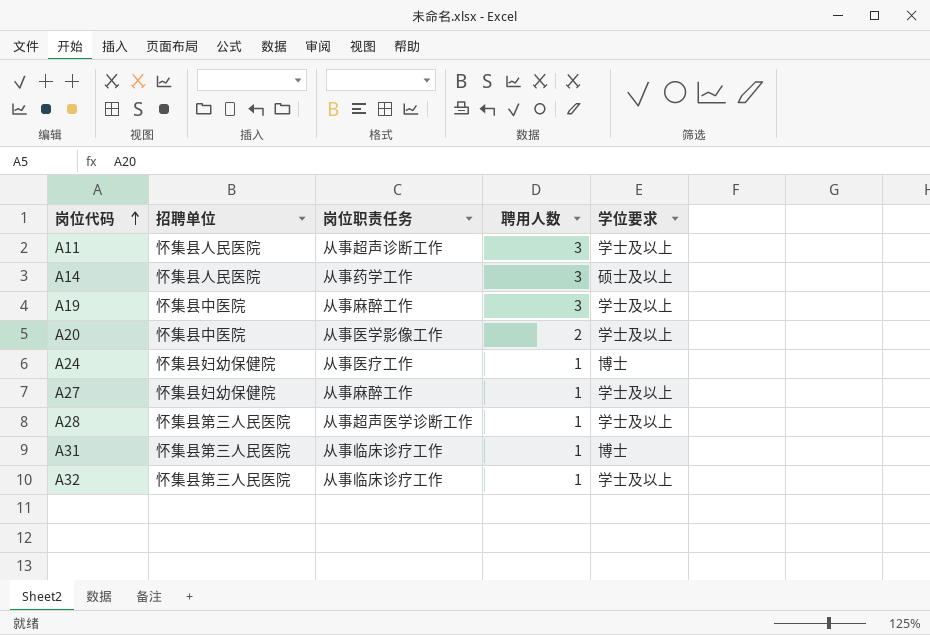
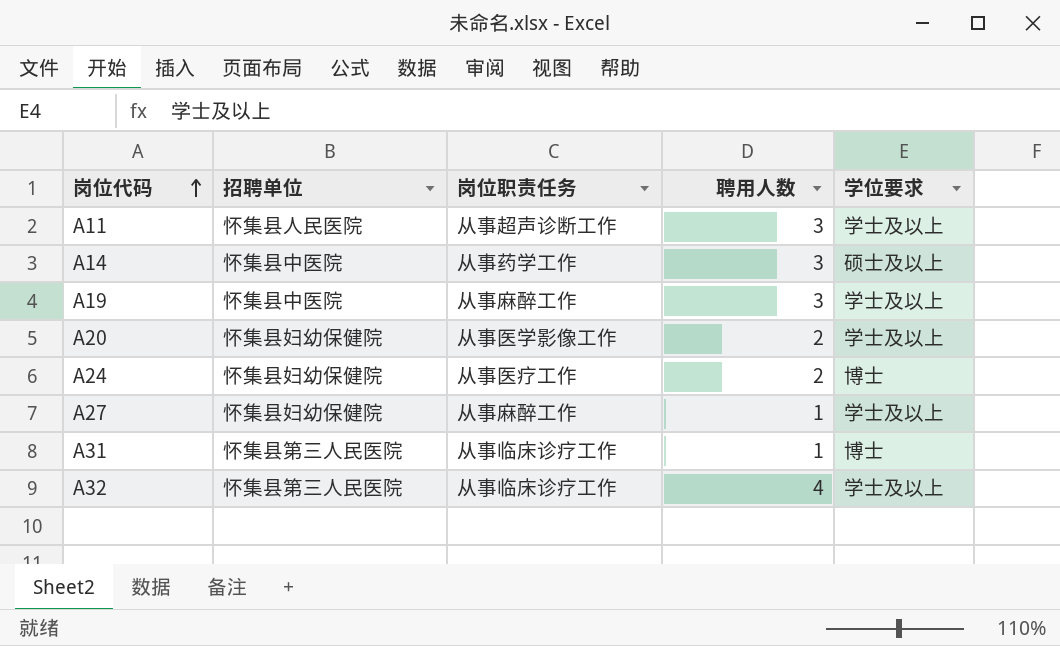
row A28: 怀集县第三人民医院 | 从事超声医学诊断工作 | 1 | 学士及以上 -> none
A14 | 招聘单位: 怀集县人民医院 -> 怀集县中医院
A20 | 招聘单位: 怀集县中医院 -> 怀集县妇幼保健院
A24 | 聘用人数: 1 -> 2
A32 | 聘用人数: 1 -> 4

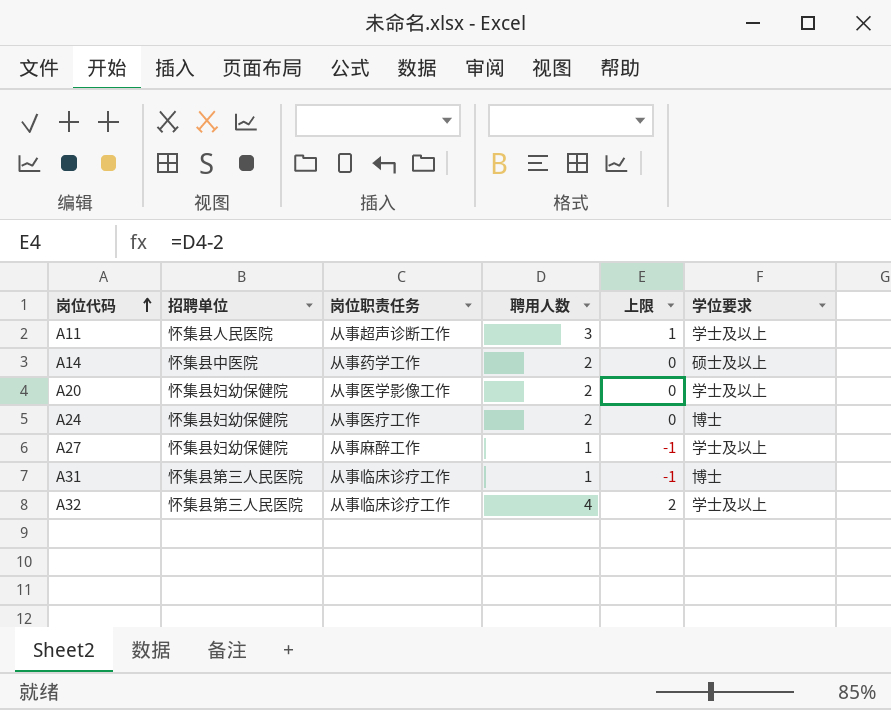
column 上限 | formula: none -> [聘用人数] - 2
row A19: 怀集县中医院 | 从事麻醉工作 | 3 | 学士及以上 -> none
A14 | 聘用人数: 3 -> 2

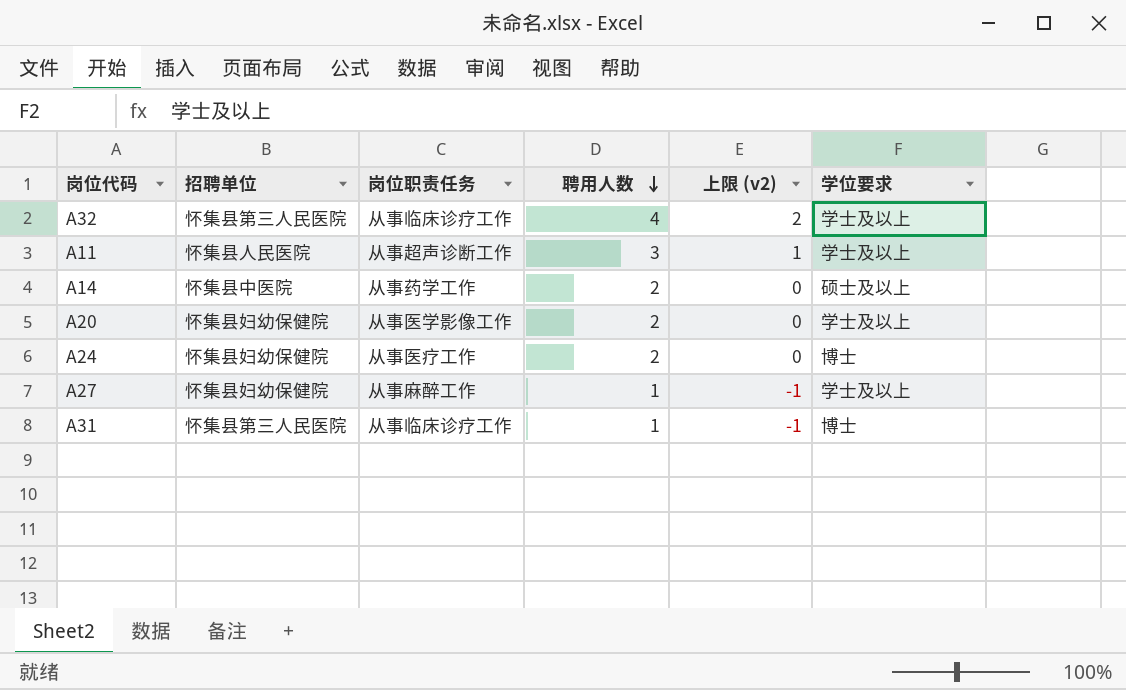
row order: 岗位代码 ascending -> 聘用人数 descending
column name: 上限 -> 上限 (v2)

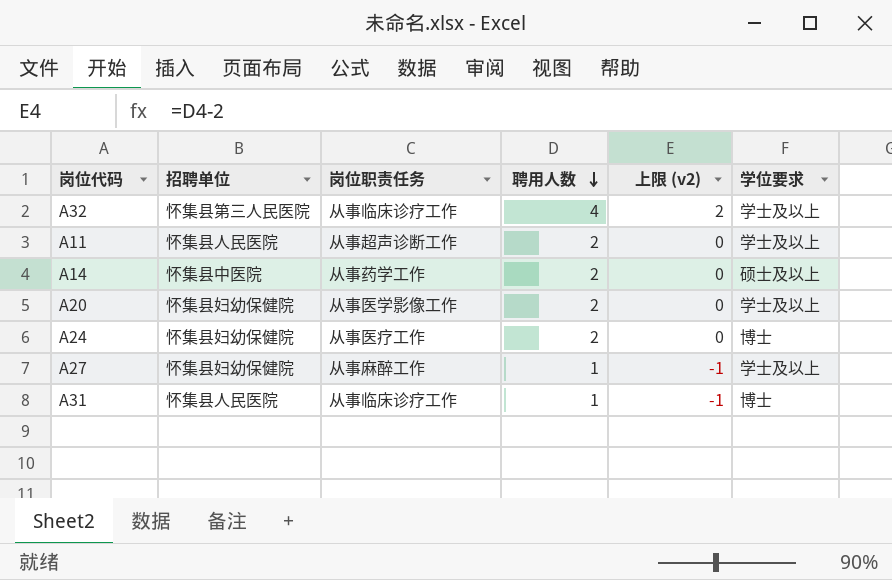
A11 | 聘用人数: 3 -> 2
A11 | 上限 (v2): 1 -> 0
A31 | 招聘单位: 怀集县第三人民医院 -> 怀集县人民医院

